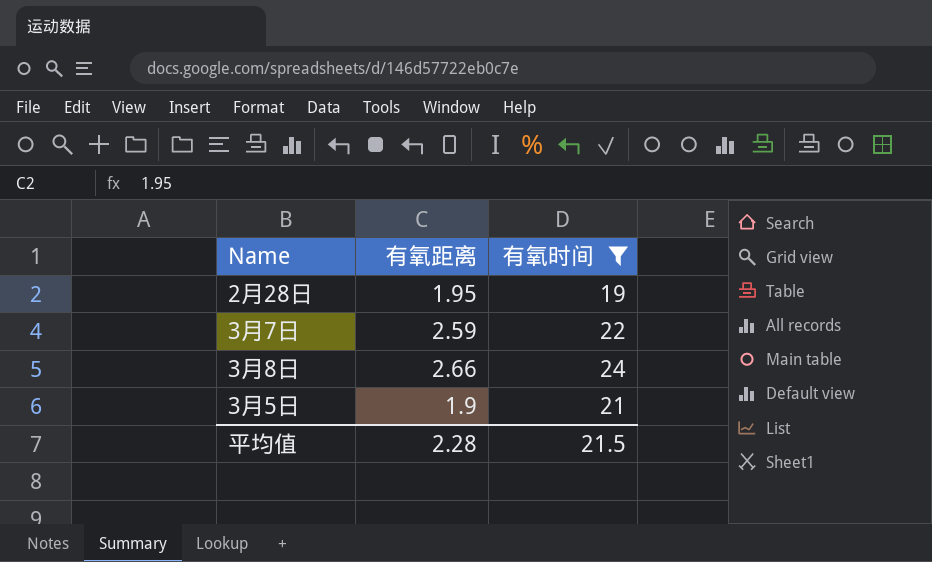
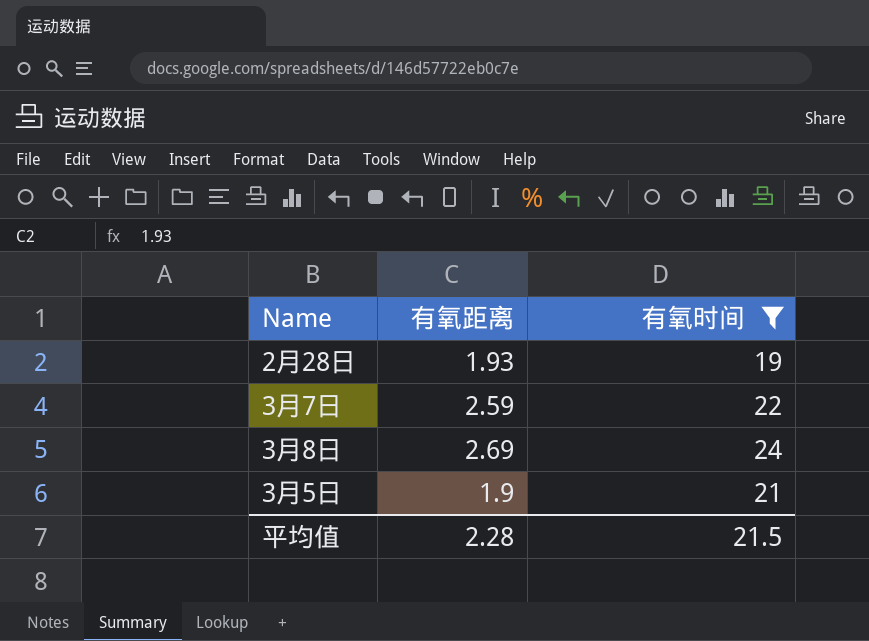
2月28日 | 有氧距离: 1.95 -> 1.93
3月8日 | 有氧距离: 2.66 -> 2.69

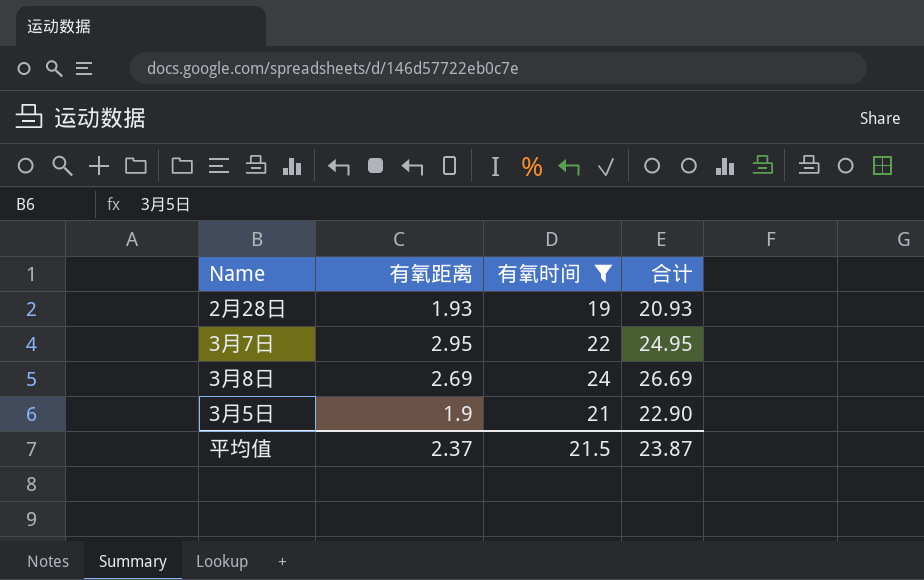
column 合计 | formula: none -> [有氧距离] + [有氧时间]
3月7日 | 有氧距离: 2.59 -> 2.95
平均值 | 有氧距离: 2.28 -> 2.37

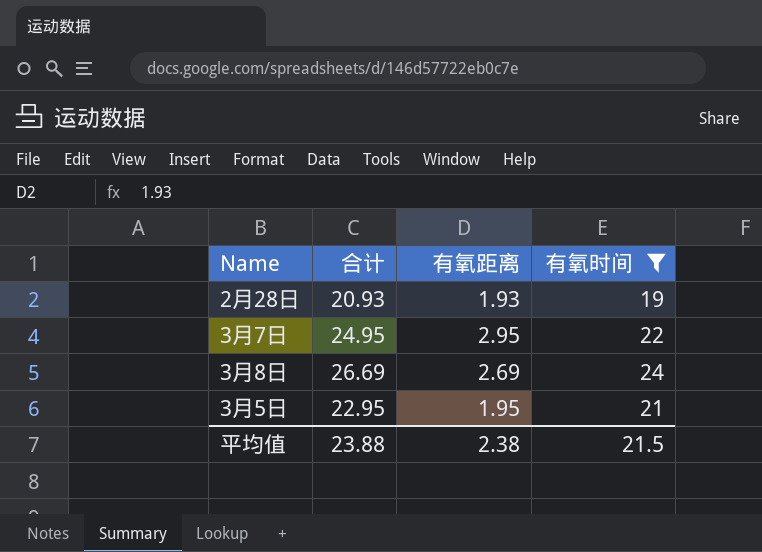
column 合计 | position: 4 -> 2
3月5日 | 合计: 22.90 -> 22.95
3月5日 | 有氧距离: 1.9 -> 1.95
平均值 | 合计: 23.87 -> 23.88
平均值 | 有氧距离: 2.37 -> 2.38

